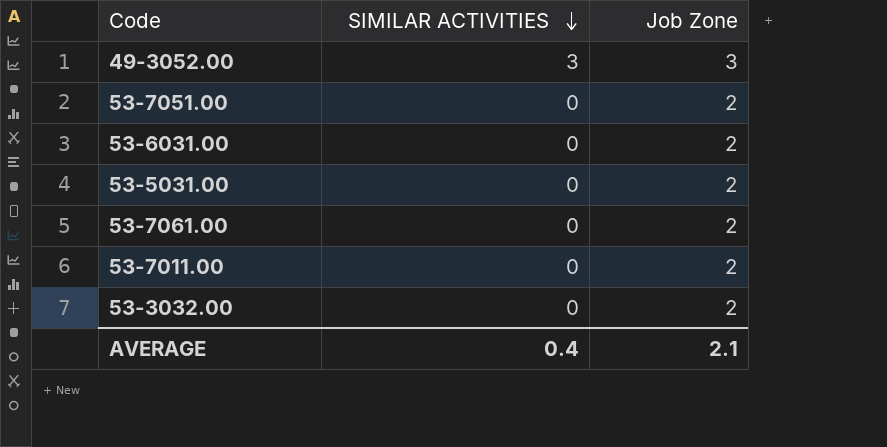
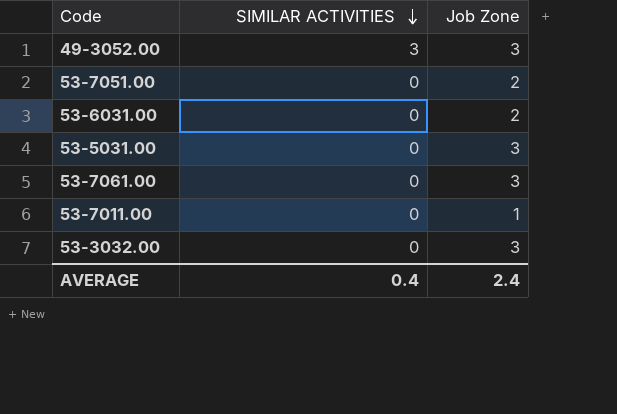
53-5031.00 | Job Zone: 2 -> 3
53-7061.00 | Job Zone: 2 -> 3
53-7011.00 | Job Zone: 2 -> 1
53-3032.00 | Job Zone: 2 -> 3
AVERAGE | Job Zone: 2.1 -> 2.4

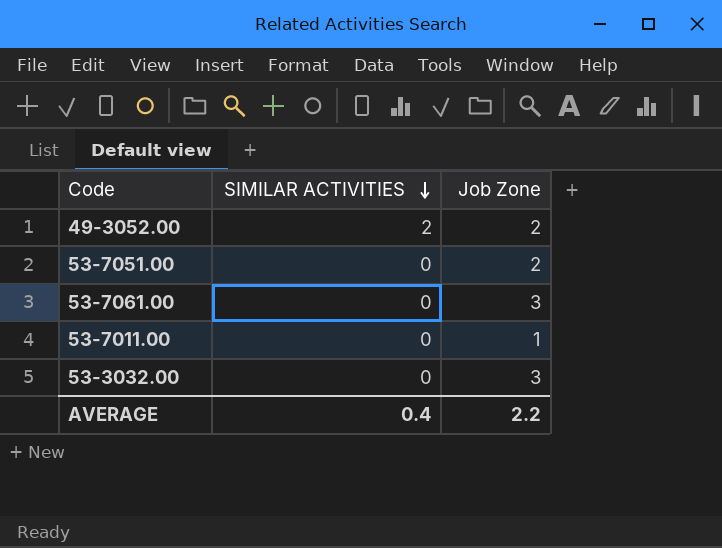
row 53-6031.00: 0 | 2 -> none
row 53-5031.00: 0 | 3 -> none
49-3052.00 | SIMILAR ACTIVITIES: 3 -> 2
49-3052.00 | Job Zone: 3 -> 2
AVERAGE | Job Zone: 2.4 -> 2.2

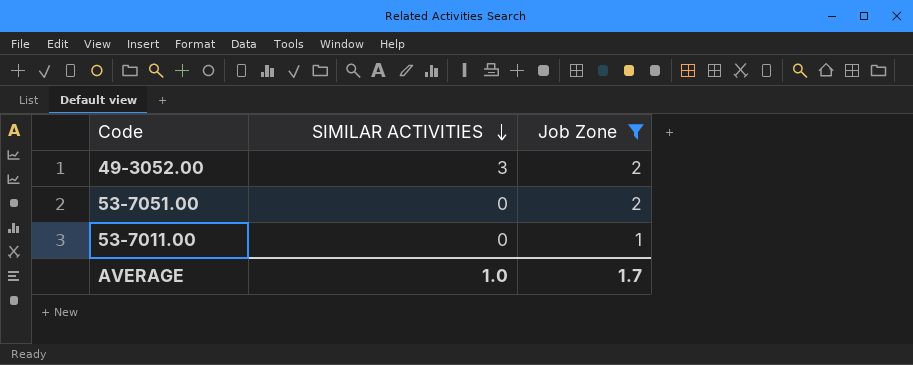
filter: none -> Job Zone != 3
49-3052.00 | SIMILAR ACTIVITIES: 2 -> 3
AVERAGE | SIMILAR ACTIVITIES: 0.4 -> 1.0
AVERAGE | Job Zone: 2.2 -> 1.7

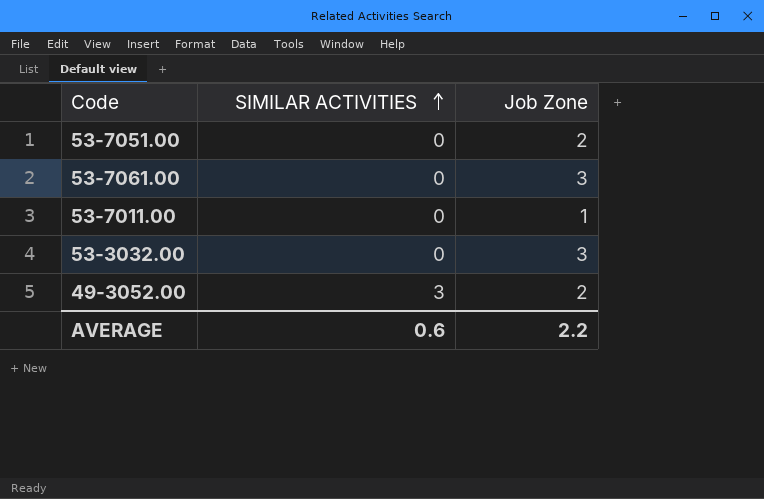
filter: Job Zone != 3 -> none
row order: SIMILAR ACTIVITIES descending -> SIMILAR ACTIVITIES ascending
AVERAGE | SIMILAR ACTIVITIES: 1.0 -> 0.6
AVERAGE | Job Zone: 1.7 -> 2.2

